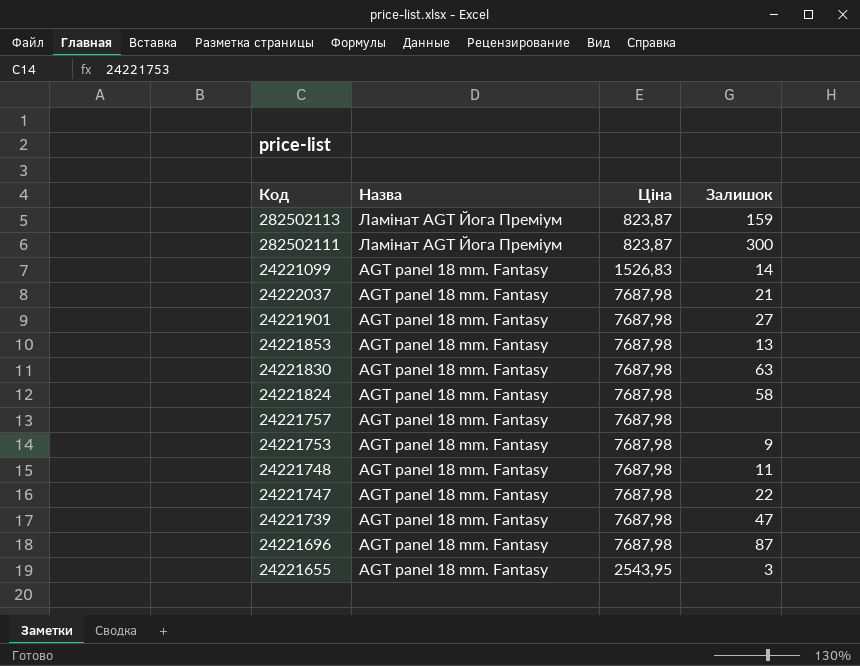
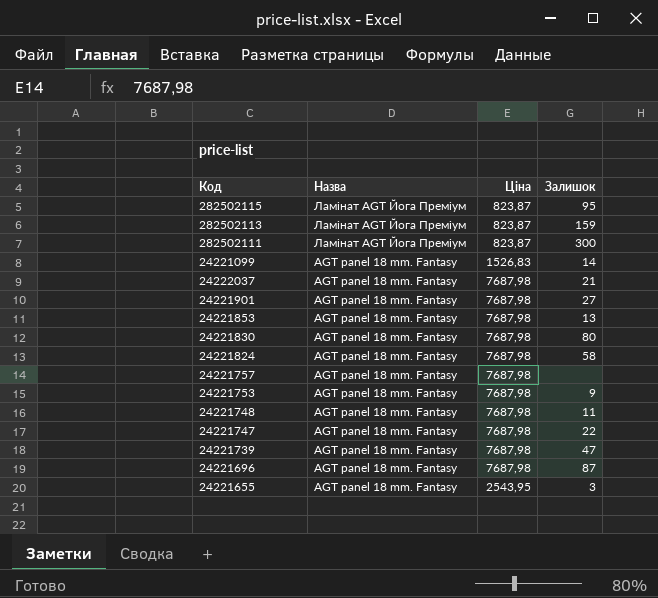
row 282502115: none -> Ламінат AGT Йога Преміум | 823,87 | 95
24221830 | Залишок: 63 -> 80

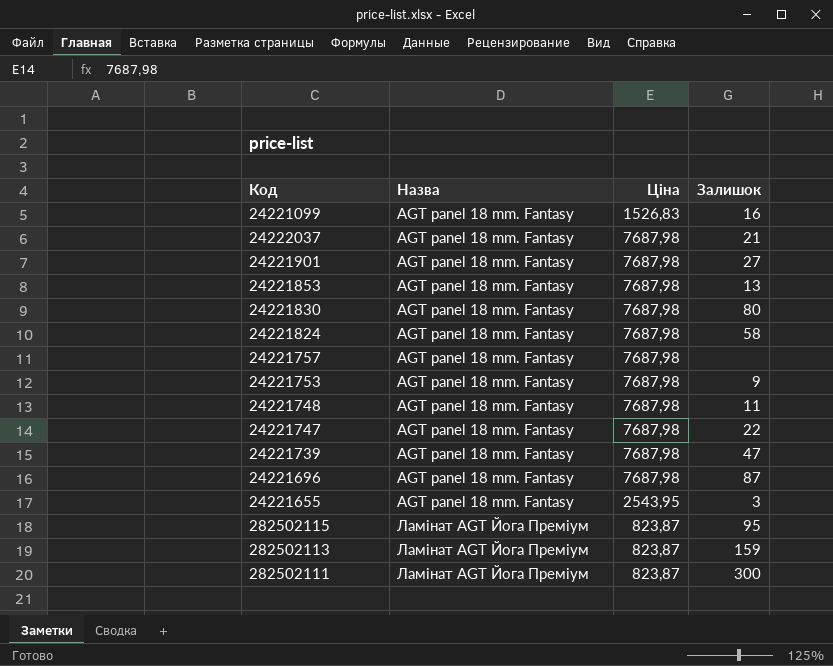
row order: Назва descending -> Назва ascending
24221099 | Залишок: 14 -> 16

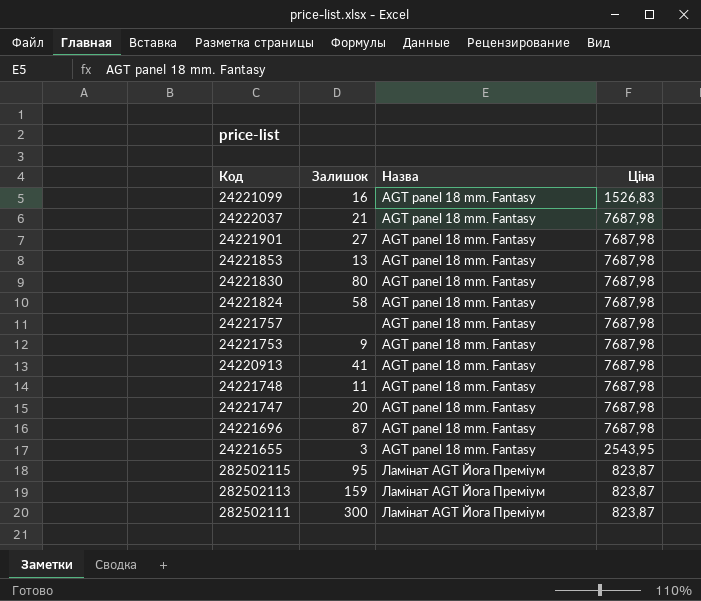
column Залишок | position: 4 -> 2
row 24221739: AGT panel 18 mm. Fantasy | 7687,98 | 47 -> none
row 24220913: none -> 41 | AGT panel 18 mm. Fantasy | 7687,98
24221747 | Залишок: 22 -> 20

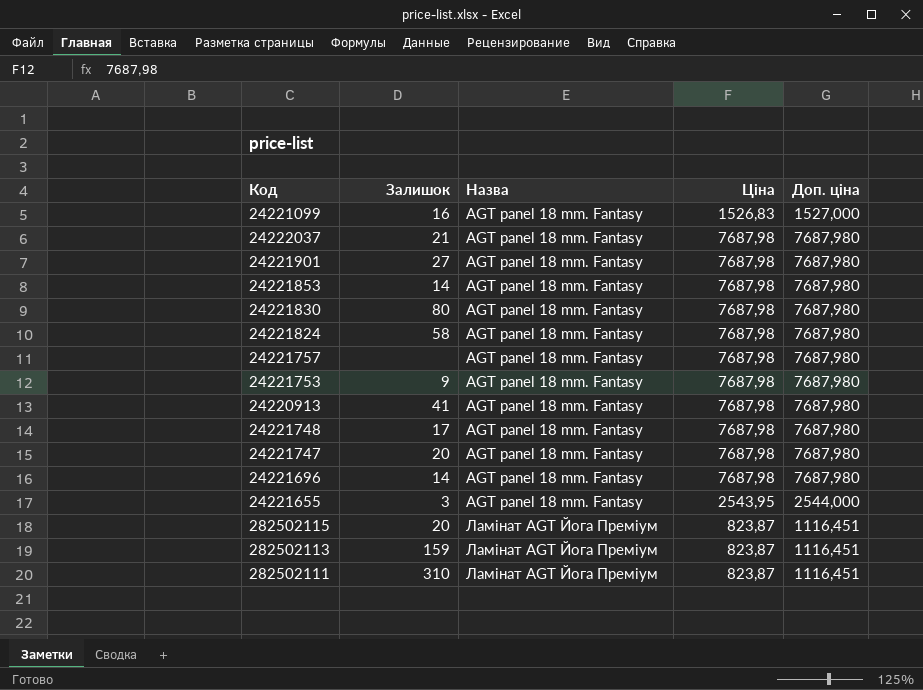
column Доп. ціна | position: none -> 5
24221853 | Залишок: 13 -> 14
24221748 | Залишок: 11 -> 17
24221696 | Залишок: 87 -> 14
282502115 | Залишок: 95 -> 20
282502111 | Залишок: 300 -> 310

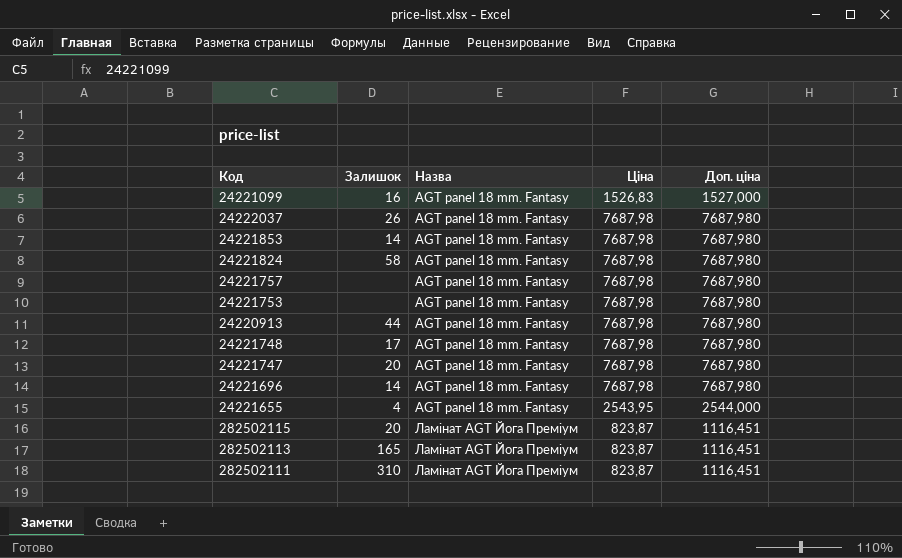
row 24221901: 27 | AGT panel 18 mm. Fantasy | 7687,98 | 7687,980 -> none
row 24221830: 80 | AGT panel 18 mm. Fantasy | 7687,98 | 7687,980 -> none
24222037 | Залишок: 21 -> 26
24221753 | Залишок: 9 -> none
24220913 | Залишок: 41 -> 44
24221655 | Залишок: 3 -> 4
282502113 | Залишок: 159 -> 165

